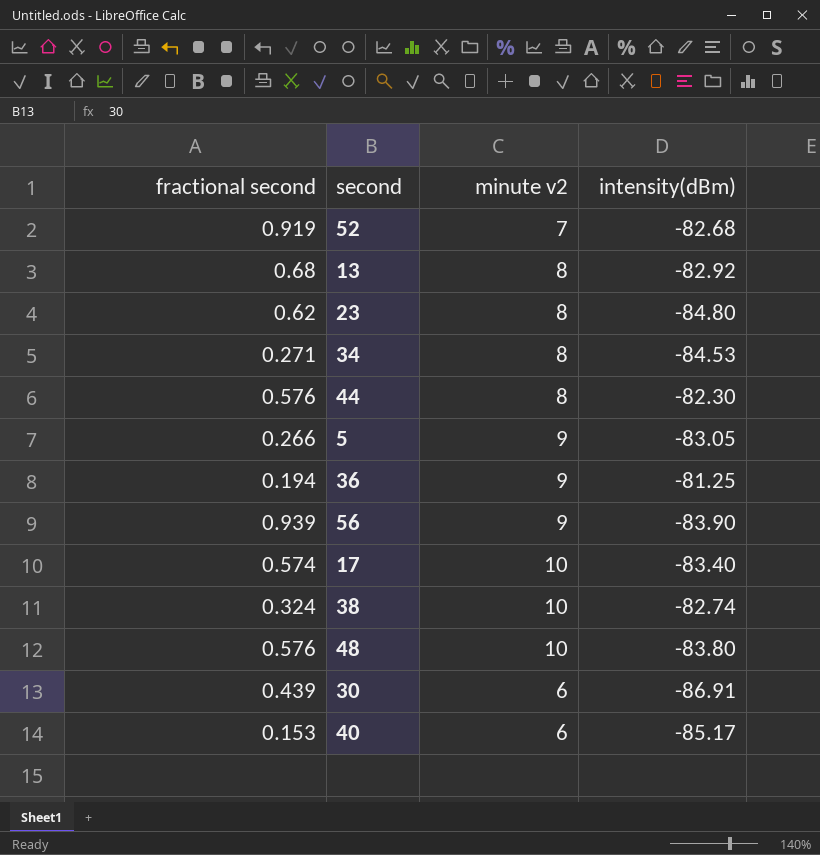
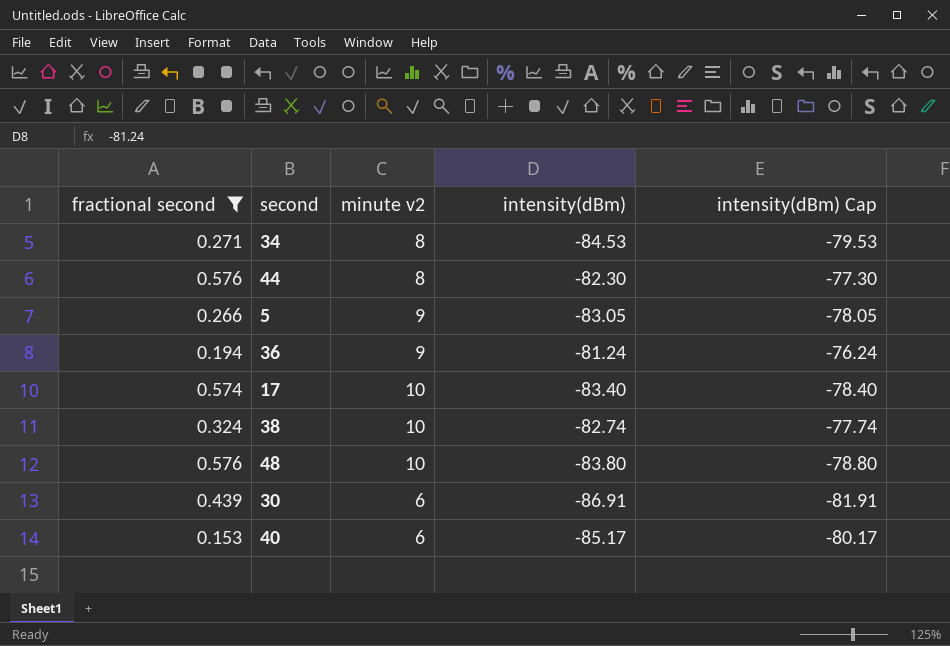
filter: none -> fractional second <= 0.576
column intensity(dBm) Cap | formula: none -> [intensity(dBm)] + 5
36 | intensity(dBm): -81.25 -> -81.24

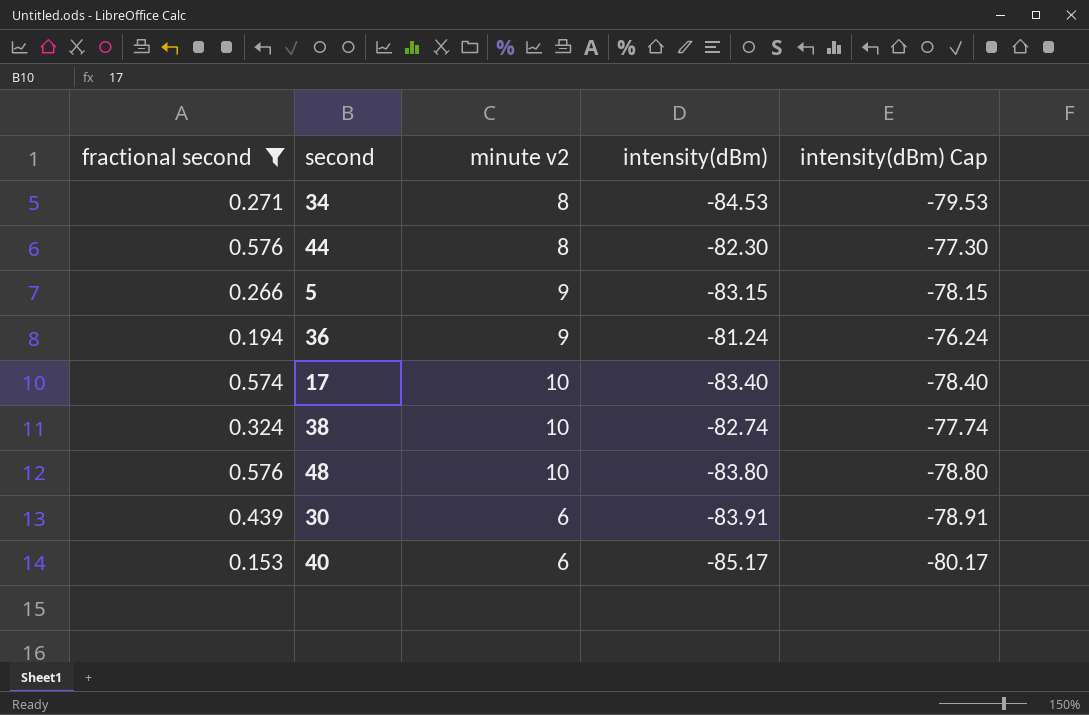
5 | intensity(dBm): -83.05 -> -83.15
5 | intensity(dBm) Cap: -78.05 -> -78.15
30 | intensity(dBm): -86.91 -> -83.91
30 | intensity(dBm) Cap: -81.91 -> -78.91

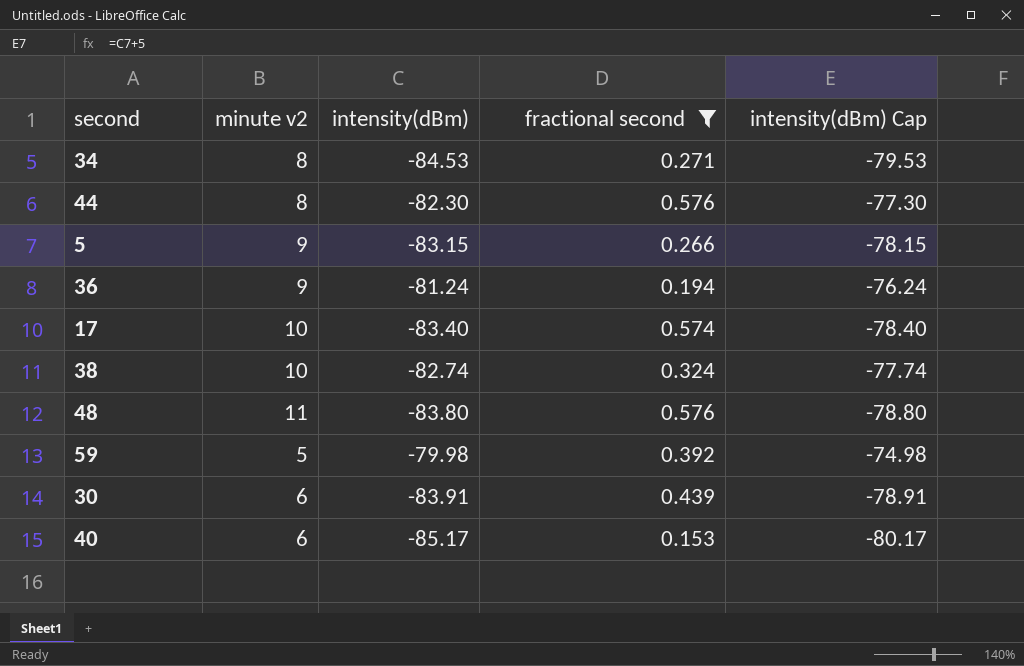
column fractional second | position: 1 -> 4
48 | minute v2: 10 -> 11
row 59: none -> 5 | -79.98 | 0.392 | -74.98

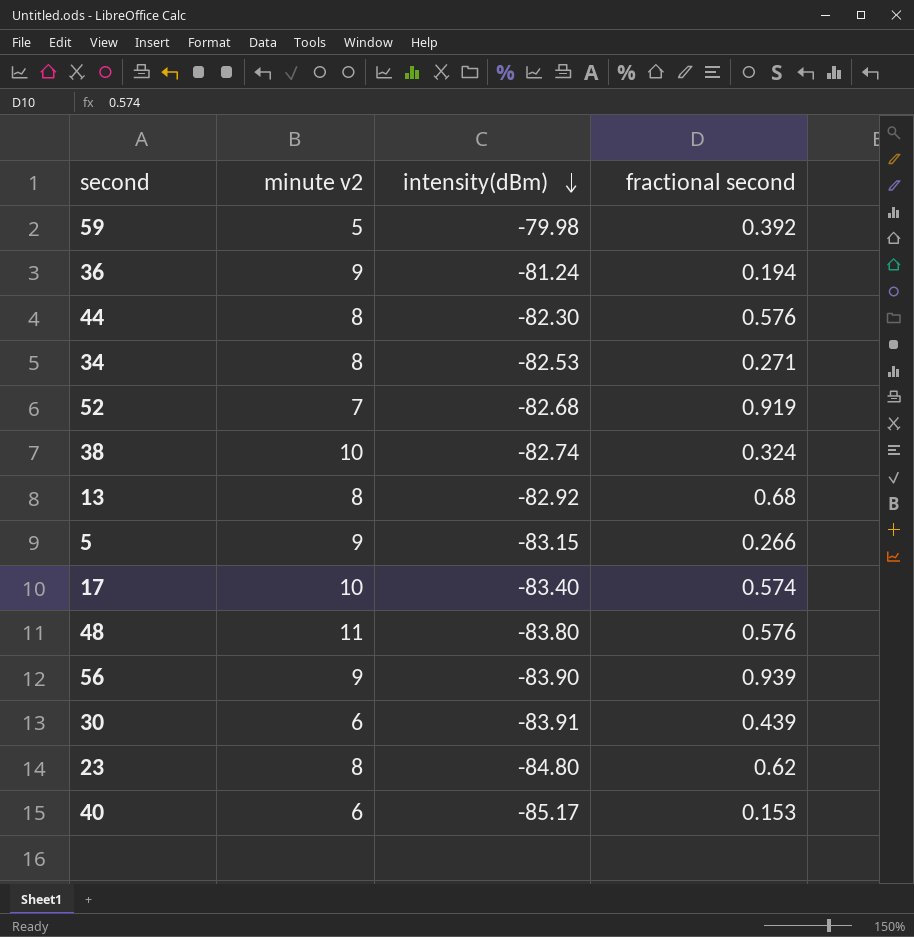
filter: fractional second <= 0.576 -> none
row order: none -> intensity(dBm) descending
column intensity(dBm) Cap | formula: [intensity(dBm)] + 5 -> none
34 | intensity(dBm): -84.53 -> -82.53

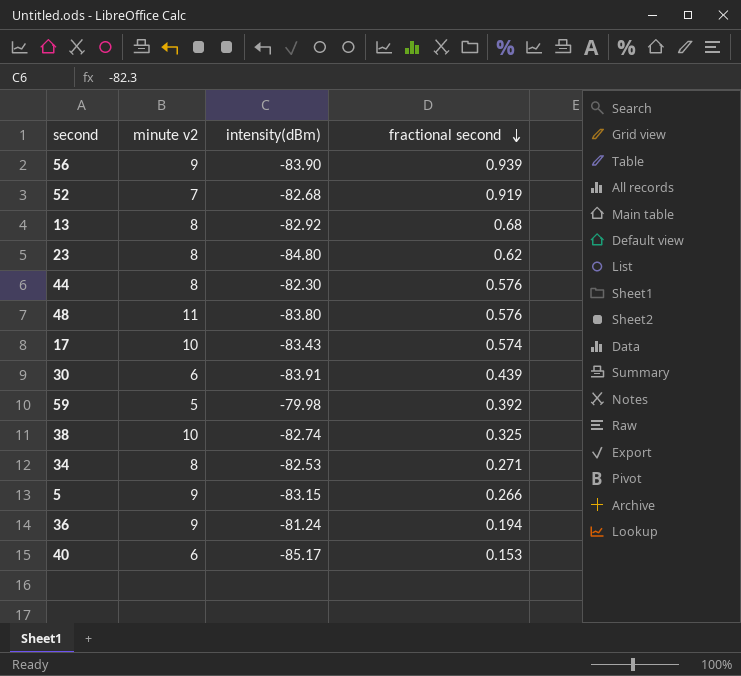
row order: intensity(dBm) descending -> fractional second descending
17 | intensity(dBm): -83.40 -> -83.43
38 | fractional second: 0.324 -> 0.325

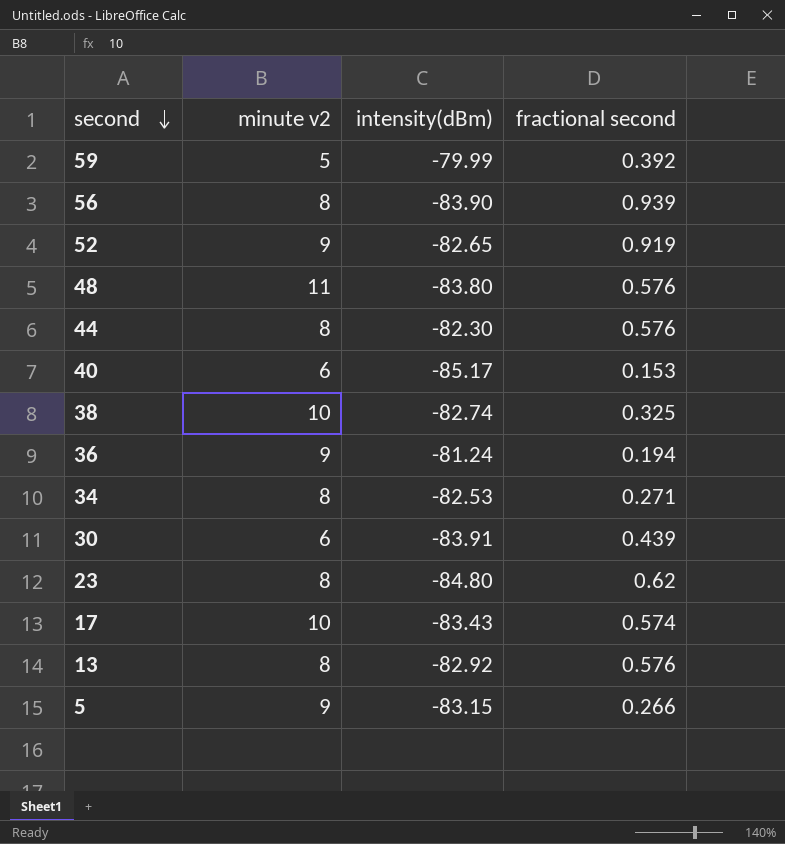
row order: fractional second descending -> second descending
59 | intensity(dBm): -79.98 -> -79.99
56 | minute v2: 9 -> 8
52 | minute v2: 7 -> 9
52 | intensity(dBm): -82.68 -> -82.65
13 | fractional second: 0.68 -> 0.576

